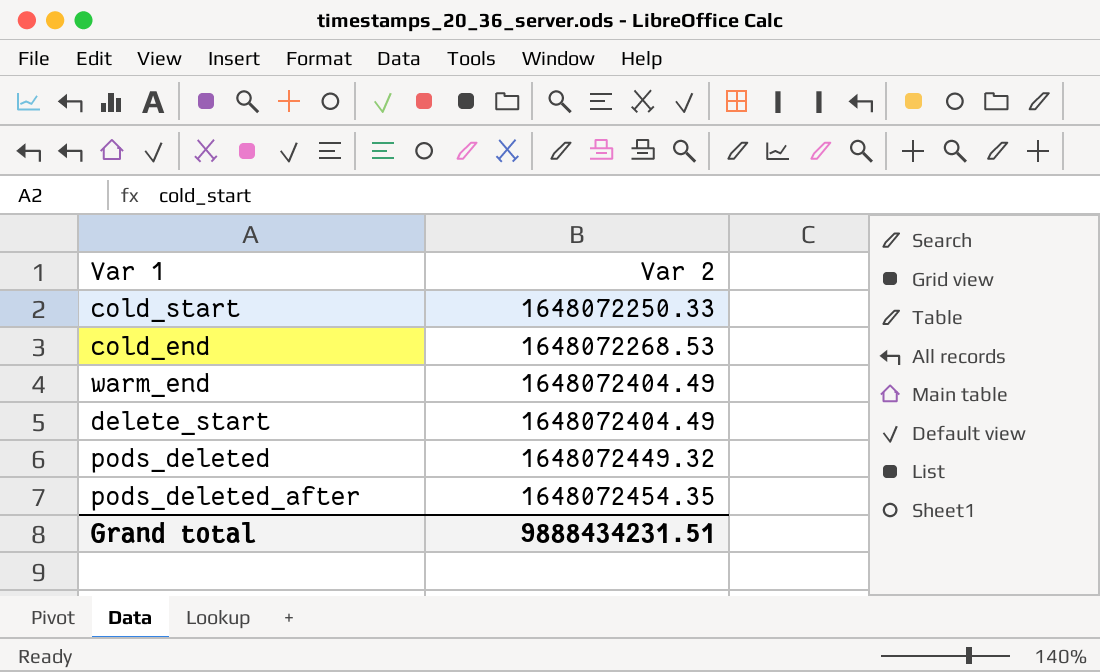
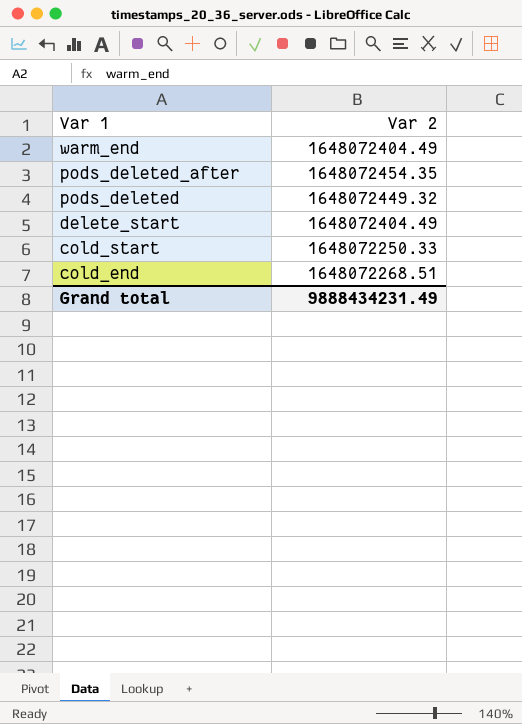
row order: Var 2 ascending -> Var 1 descending
cold_end | Var 2: 1648072268.53 -> 1648072268.51
Grand total | Var 2: 9888434231.51 -> 9888434231.49

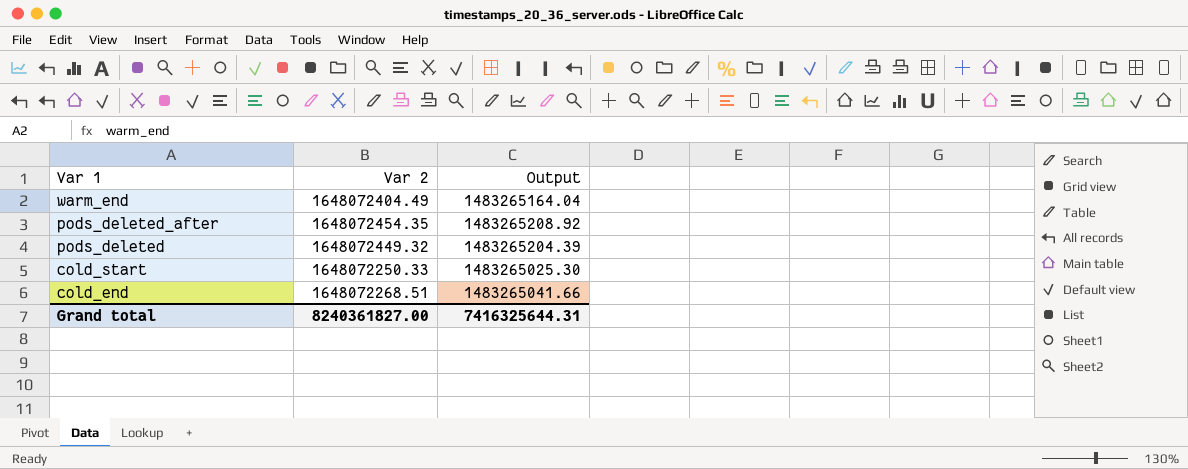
column Output | formula: none -> [Var 2] * 0.9
row delete_start: 1648072404.49 -> none
Grand total | Var 2: 9888434231.49 -> 8240361827.00

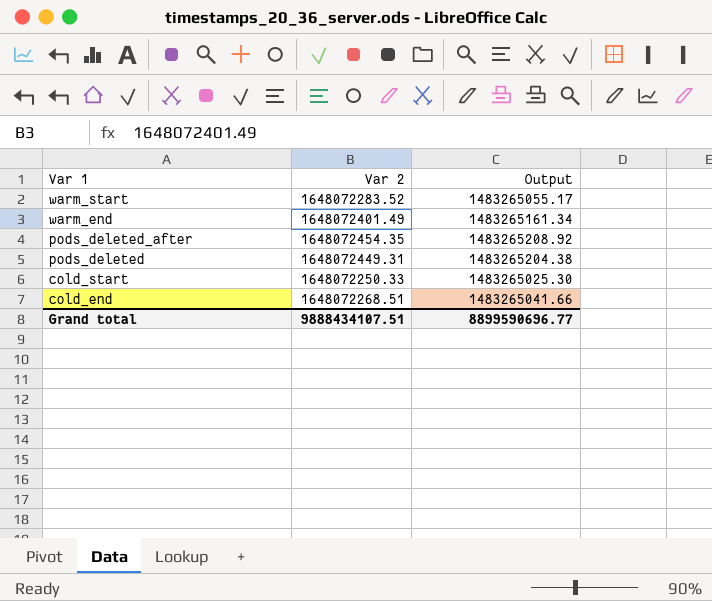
row warm_start: none -> 1648072283.52 | 1483265055.17
warm_end | Var 2: 1648072404.49 -> 1648072401.49
warm_end | Output: 1483265164.04 -> 1483265161.34
pods_deleted | Var 2: 1648072449.32 -> 1648072449.31
pods_deleted | Output: 1483265204.39 -> 1483265204.38
Grand total | Var 2: 8240361827.00 -> 9888434107.51
Grand total | Output: 7416325644.31 -> 8899590696.77

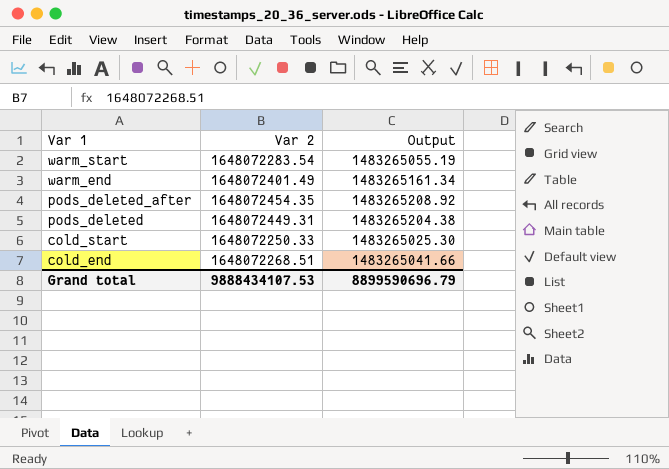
warm_start | Var 2: 1648072283.52 -> 1648072283.54
warm_start | Output: 1483265055.17 -> 1483265055.19
Grand total | Var 2: 9888434107.51 -> 9888434107.53
Grand total | Output: 8899590696.77 -> 8899590696.79

